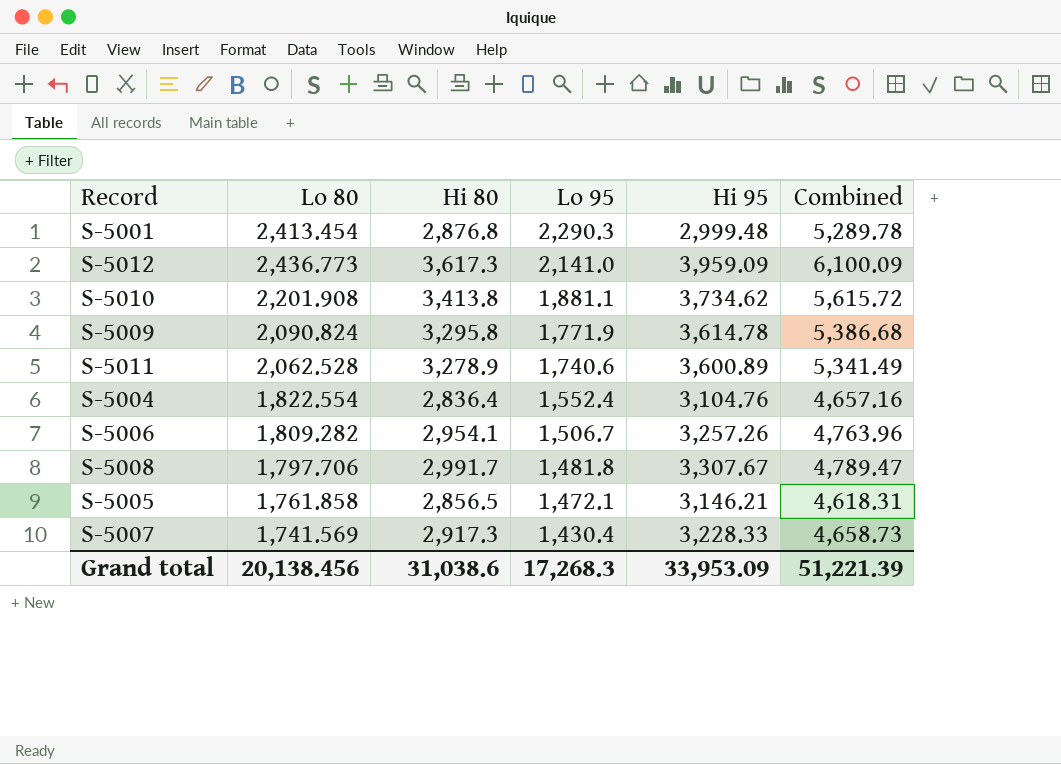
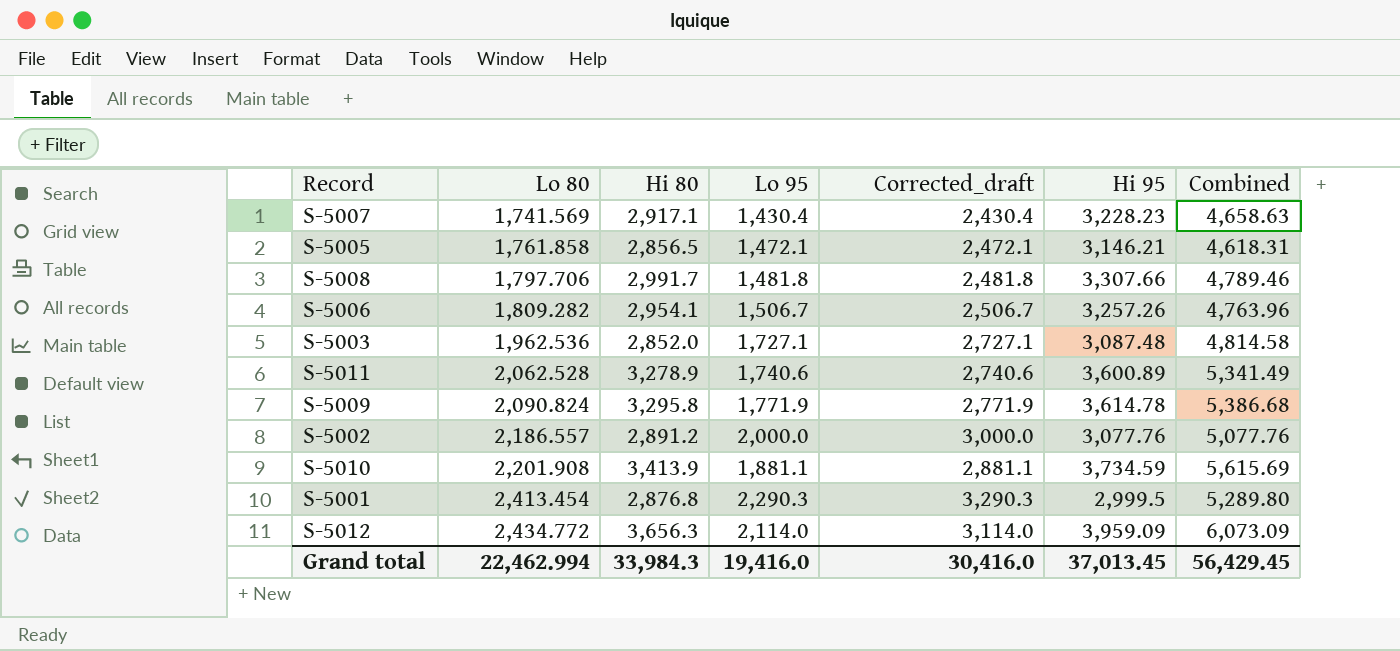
row order: Lo 95 descending -> Lo 80 ascending
column Corrected_draft | formula: none -> [Lo 95] + 1000
row S-5004: 1,822.554 | 2,836.4 | 1,552.4 | 3,104.76 | 4,657.16 -> none
S-5007 | Hi 80: 2,917.3 -> 2,917.1
S-5007 | Hi 95: 3,228.33 -> 3,228.23
S-5007 | Combined: 4,658.73 -> 4,658.63
S-5008 | Hi 95: 3,307.67 -> 3,307.66
S-5008 | Combined: 4,789.47 -> 4,789.46
row S-5003: none -> 1,962.536 | 2,852.0 | 1,727.1 | 2,727.1 | 3,087.48 | 4,814.58
row S-5002: none -> 2,186.557 | 2,891.2 | 2,000.0 | 3,000.0 | 3,077.76 | 5,077.76
S-5010 | Hi 80: 3,413.8 -> 3,413.9
S-5010 | Hi 95: 3,734.62 -> 3,734.59
S-5010 | Combined: 5,615.72 -> 5,615.69
S-5001 | Hi 95: 2,999.48 -> 2,999.5
S-5001 | Combined: 5,289.78 -> 5,289.80
S-5012 | Lo 80: 2,436.773 -> 2,434.772
S-5012 | Hi 80: 3,617.3 -> 3,656.3
S-5012 | Lo 95: 2,141.0 -> 2,114.0
S-5012 | Combined: 6,100.09 -> 6,073.09
Grand total | Lo 80: 20,138.456 -> 22,462.994
Grand total | Hi 80: 31,038.6 -> 33,984.3
Grand total | Lo 95: 17,268.3 -> 19,416.0
Grand total | Hi 95: 33,953.09 -> 37,013.45
Grand total | Combined: 51,221.39 -> 56,429.45

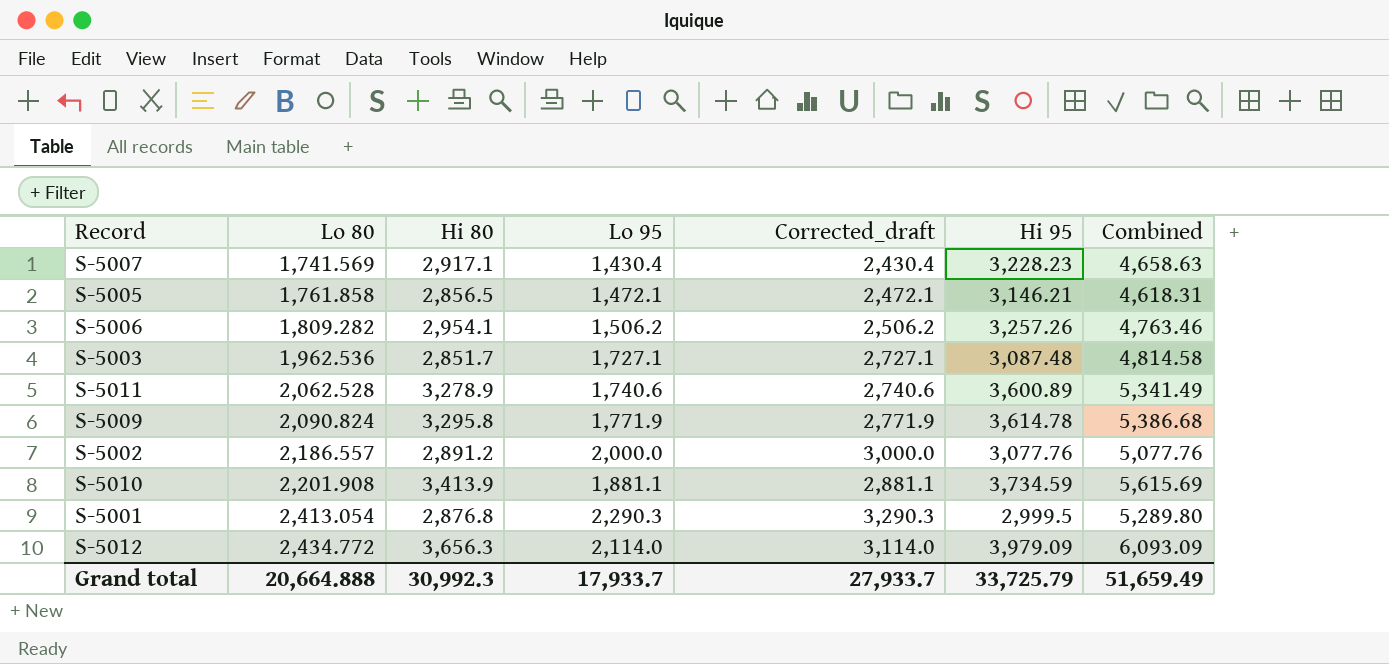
row S-5008: 1,797.706 | 2,991.7 | 1,481.8 | 2,481.8 | 3,307.66 | 4,789.46 -> none
S-5006 | Lo 95: 1,506.7 -> 1,506.2
S-5006 | Corrected_draft: 2,506.7 -> 2,506.2
S-5006 | Combined: 4,763.96 -> 4,763.46
S-5003 | Hi 80: 2,852.0 -> 2,851.7
S-5001 | Lo 80: 2,413.454 -> 2,413.054
S-5012 | Hi 95: 3,959.09 -> 3,979.09
S-5012 | Combined: 6,073.09 -> 6,093.09
Grand total | Lo 80: 22,462.994 -> 20,664.888
Grand total | Hi 80: 33,984.3 -> 30,992.3
Grand total | Lo 95: 19,416.0 -> 17,933.7
Grand total | Corrected_draft: 30,416.0 -> 27,933.7
Grand total | Hi 95: 37,013.45 -> 33,725.79
Grand total | Combined: 56,429.45 -> 51,659.49

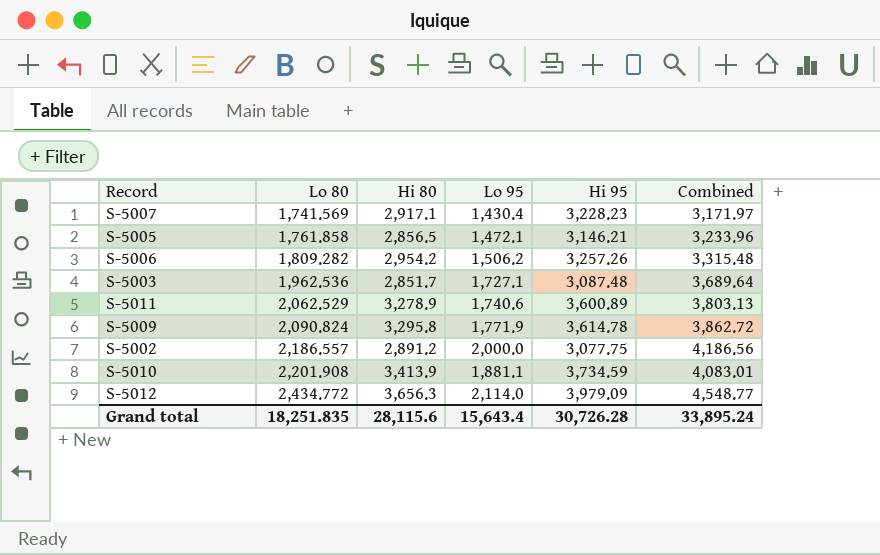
column Corrected_draft | formula: [Lo 95] + 1000 -> none
column Combined | formula: [Lo 95] + [Hi 95] -> [Lo 80] + [Lo 95]
row S-5001: 2,413.054 | 2,876.8 | 2,290.3 | 3,290.3 | 2,999.5 | 5,289.80 -> none
S-5006 | Hi 80: 2,954.1 -> 2,954.2
S-5011 | Lo 80: 2,062.528 -> 2,062.529
S-5002 | Hi 95: 3,077.76 -> 3,077.75
Grand total | Lo 80: 20,664.888 -> 18,251.835
Grand total | Hi 80: 30,992.3 -> 28,115.6
Grand total | Lo 95: 17,933.7 -> 15,643.4
Grand total | Hi 95: 33,725.79 -> 30,726.28
Grand total | Combined: 51,659.49 -> 33,895.24

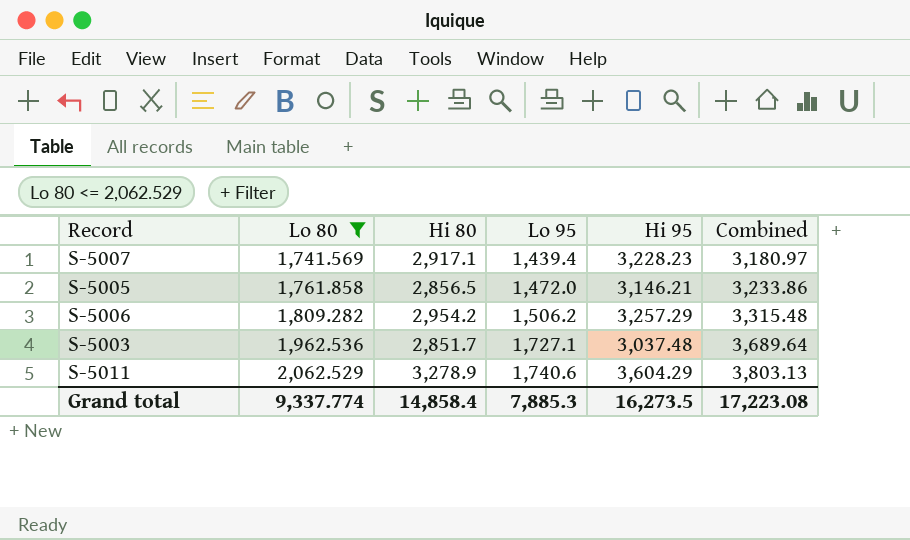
filter: none -> Lo 80 <= 2,062.529
S-5007 | Lo 95: 1,430.4 -> 1,439.4
S-5007 | Combined: 3,171.97 -> 3,180.97
S-5005 | Lo 95: 1,472.1 -> 1,472.0
S-5005 | Combined: 3,233.96 -> 3,233.86
S-5006 | Hi 95: 3,257.26 -> 3,257.29
S-5003 | Hi 95: 3,087.48 -> 3,037.48
S-5011 | Hi 95: 3,600.89 -> 3,604.29
Grand total | Lo 80: 18,251.835 -> 9,337.774
Grand total | Hi 80: 28,115.6 -> 14,858.4
Grand total | Lo 95: 15,643.4 -> 7,885.3
Grand total | Hi 95: 30,726.28 -> 16,273.5
Grand total | Combined: 33,895.24 -> 17,223.08

